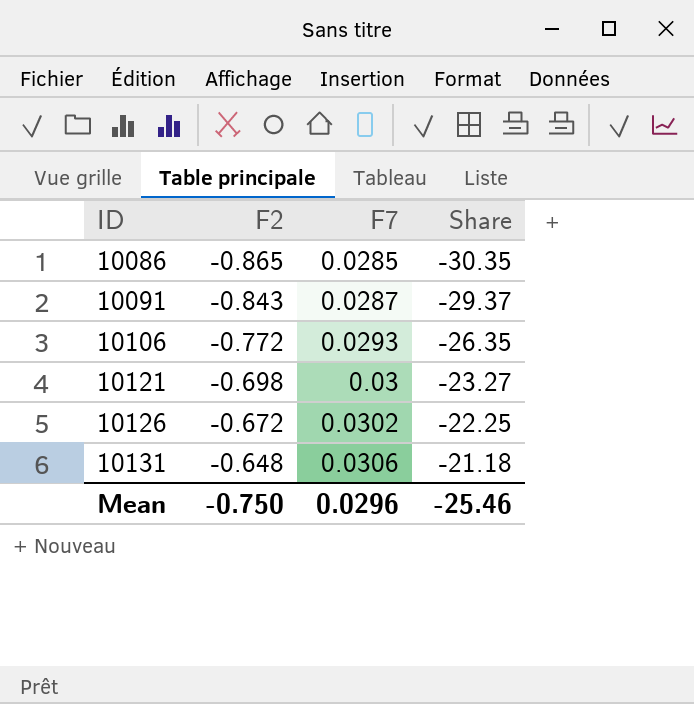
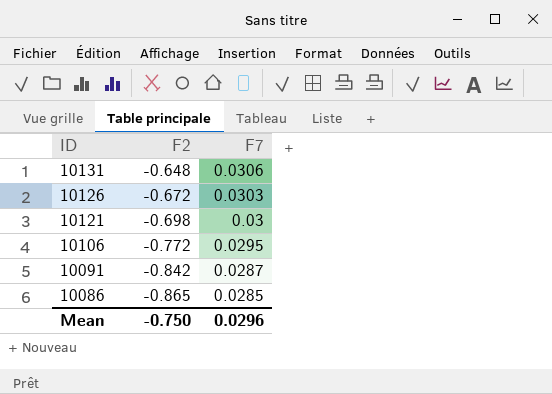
row order: ID ascending -> ID descending
column Share | formula: [F2] / [F7] -> none
10126 | F7: 0.0302 -> 0.0303
10106 | F7: 0.0293 -> 0.0295
10091 | F2: -0.843 -> -0.842

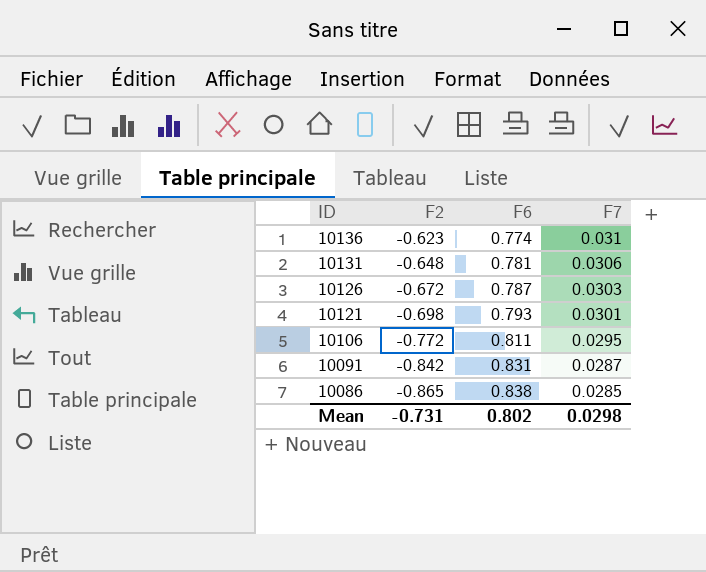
column F6 | position: none -> 3
row 10136: none -> -0.623 | 0.774 | 0.031
10121 | F7: 0.03 -> 0.0301
Mean | F2: -0.750 -> -0.731
Mean | F7: 0.0296 -> 0.0298

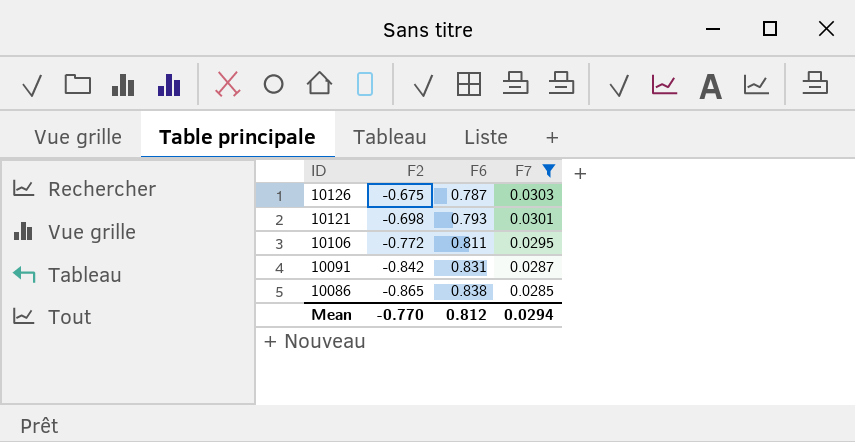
filter: none -> F7 <= 0.0303
10126 | F2: -0.672 -> -0.675
Mean | F2: -0.731 -> -0.770
Mean | F6: 0.802 -> 0.812
Mean | F7: 0.0298 -> 0.0294

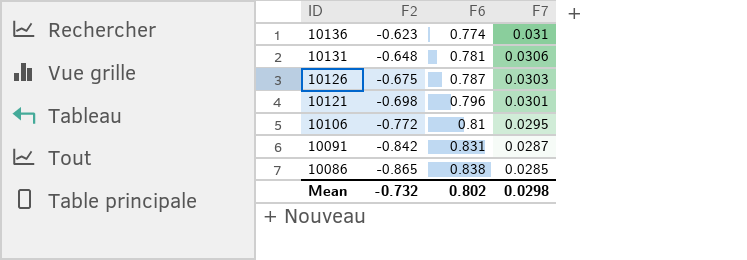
filter: F7 <= 0.0303 -> none
10121 | F6: 0.793 -> 0.796
10106 | F6: 0.811 -> 0.81
Mean | F2: -0.770 -> -0.732
Mean | F6: 0.812 -> 0.802
Mean | F7: 0.0294 -> 0.0298

